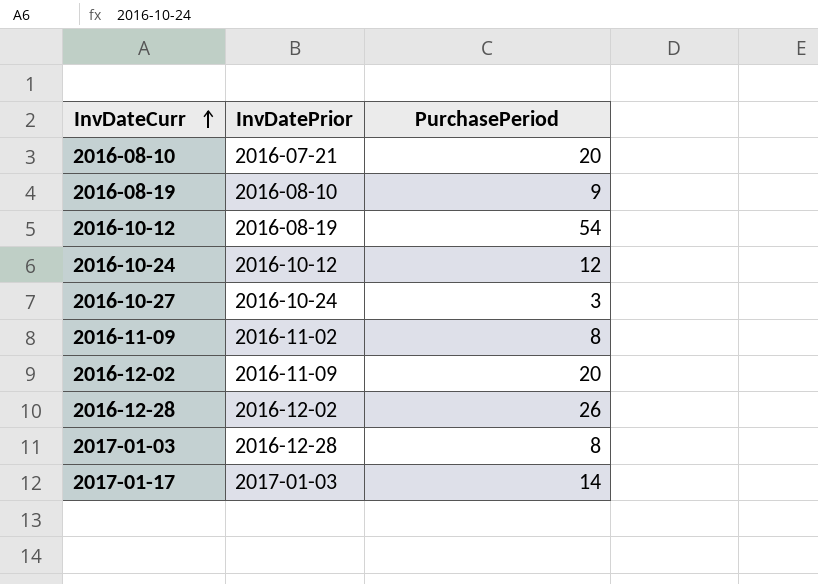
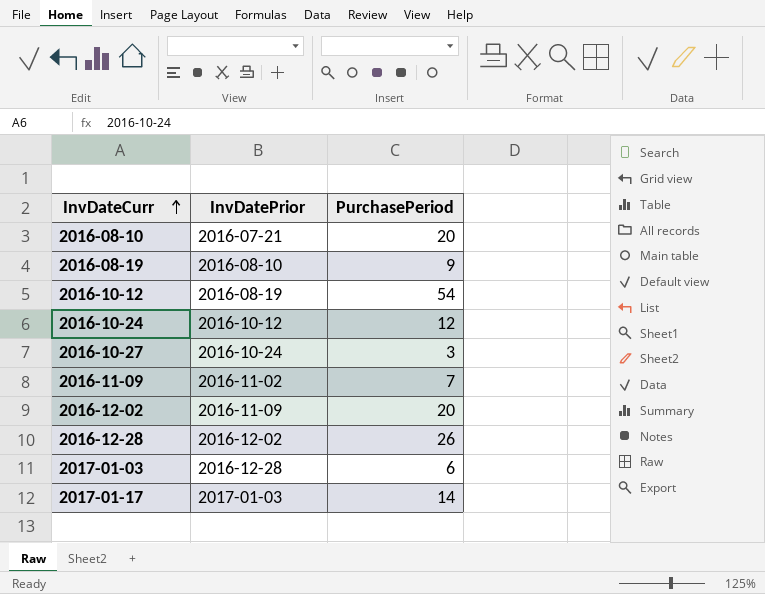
2016-11-09 | PurchasePeriod: 8 -> 7
2017-01-03 | PurchasePeriod: 8 -> 6

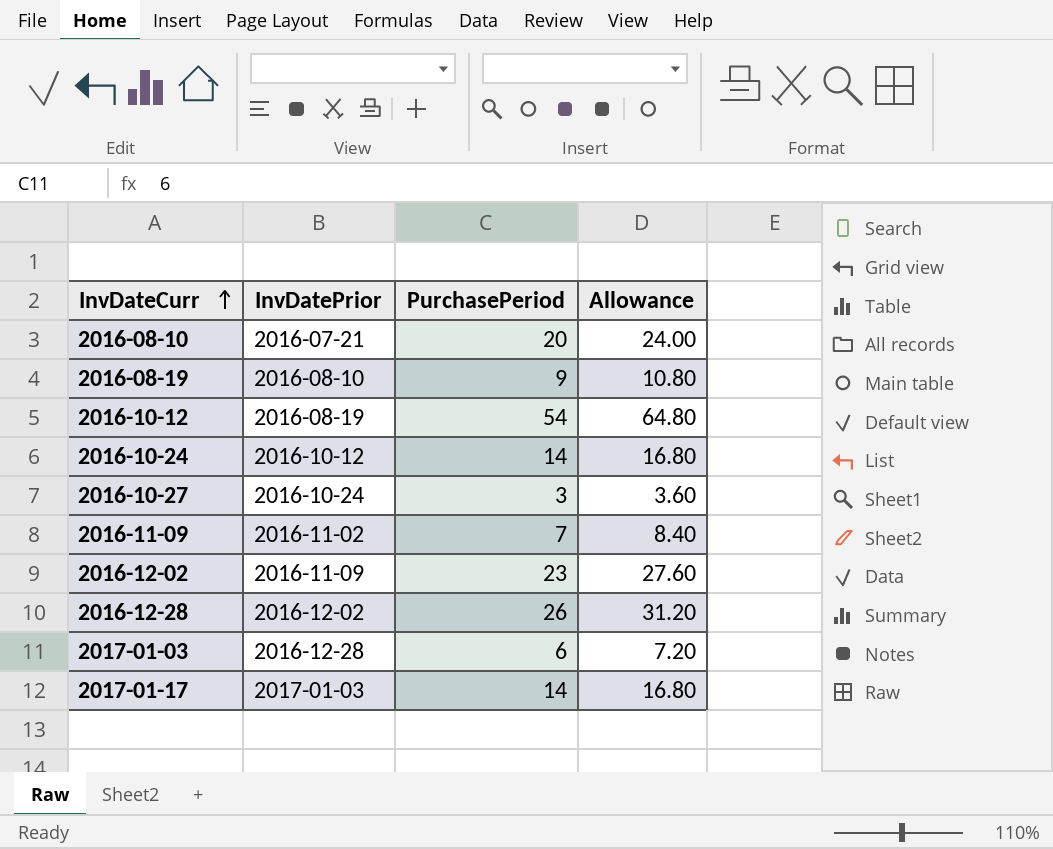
column Allowance | formula: none -> [PurchasePeriod] * 1.2
2016-10-24 | PurchasePeriod: 12 -> 14
2016-12-02 | PurchasePeriod: 20 -> 23

